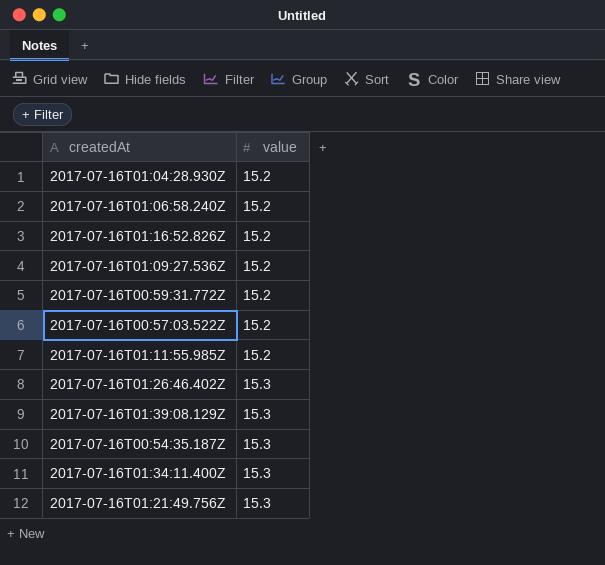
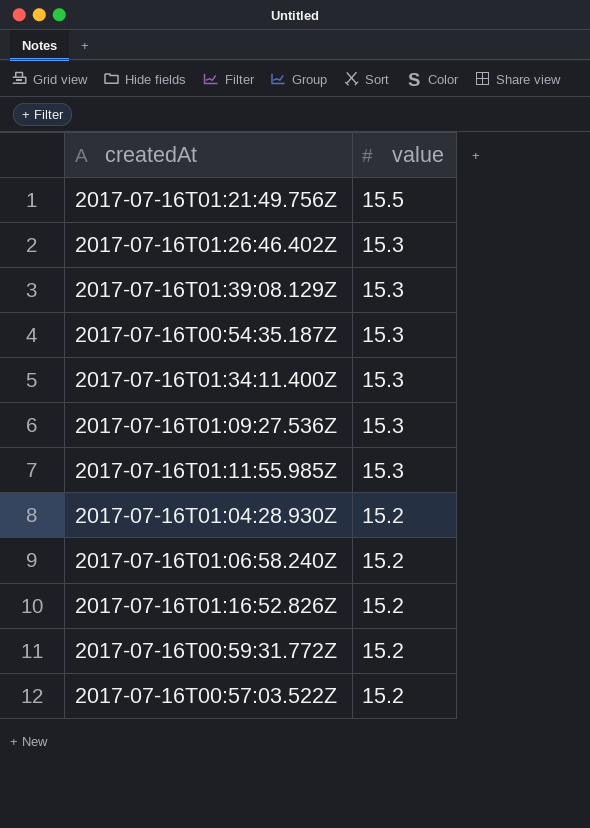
row order: value ascending -> value descending
2017-07-16T01:21:49.756Z | value: 15.3 -> 15.5
2017-07-16T01:09:27.536Z | value: 15.2 -> 15.3
2017-07-16T01:11:55.985Z | value: 15.2 -> 15.3

